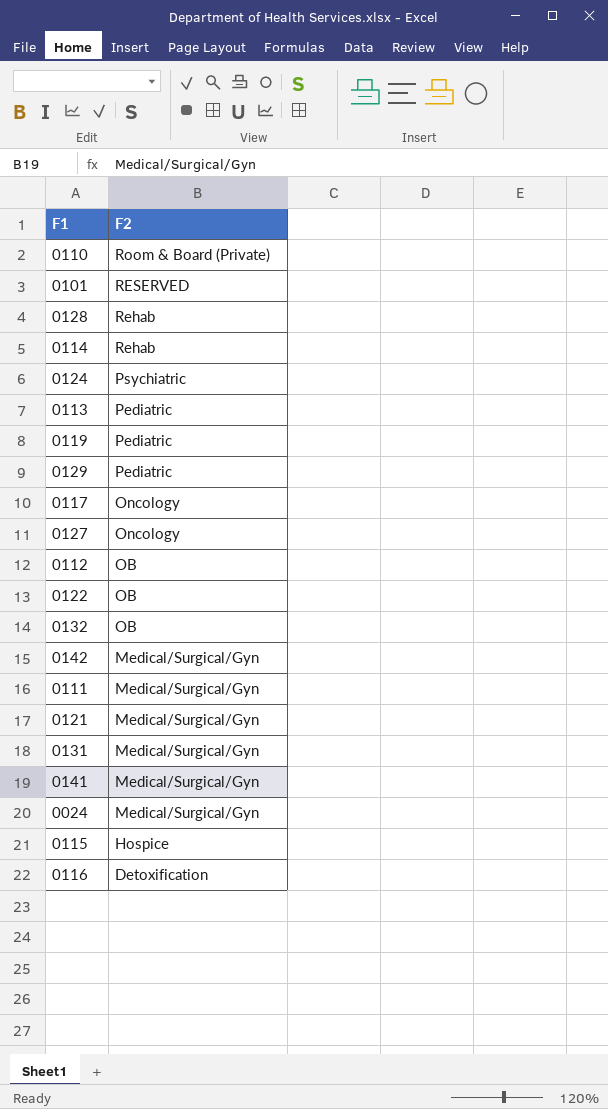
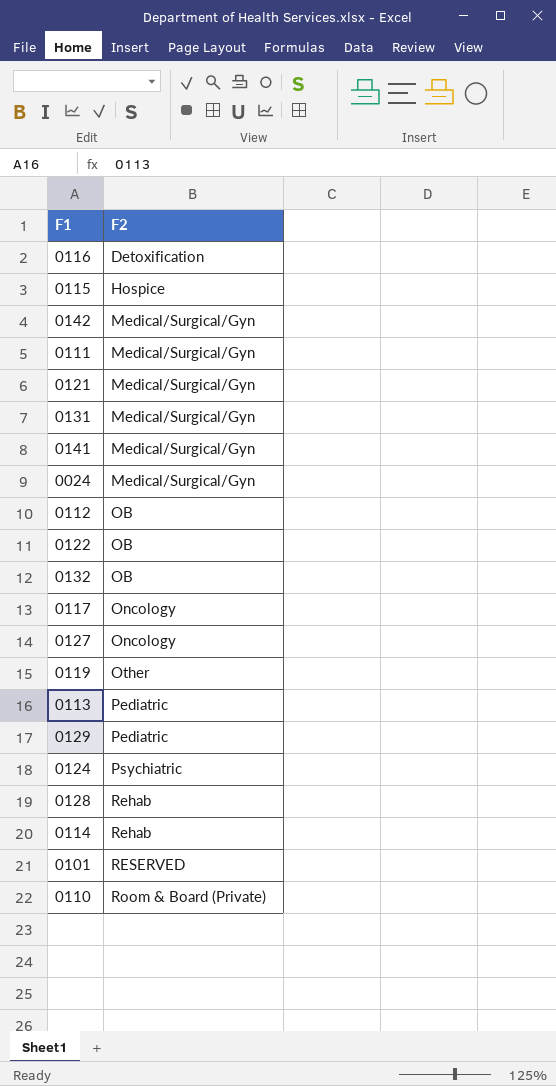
row order: F2 descending -> F2 ascending
0119 | F2: Pediatric -> Other

